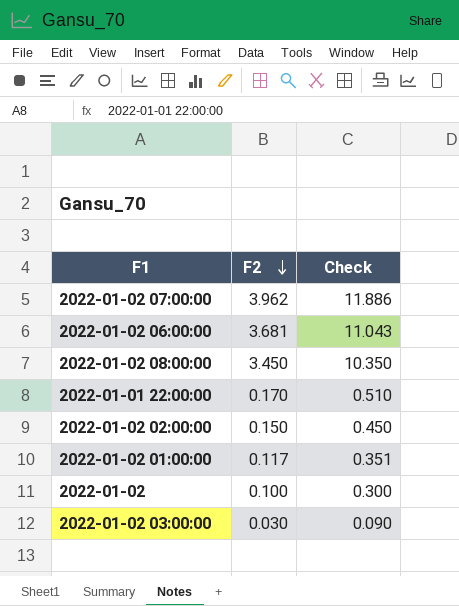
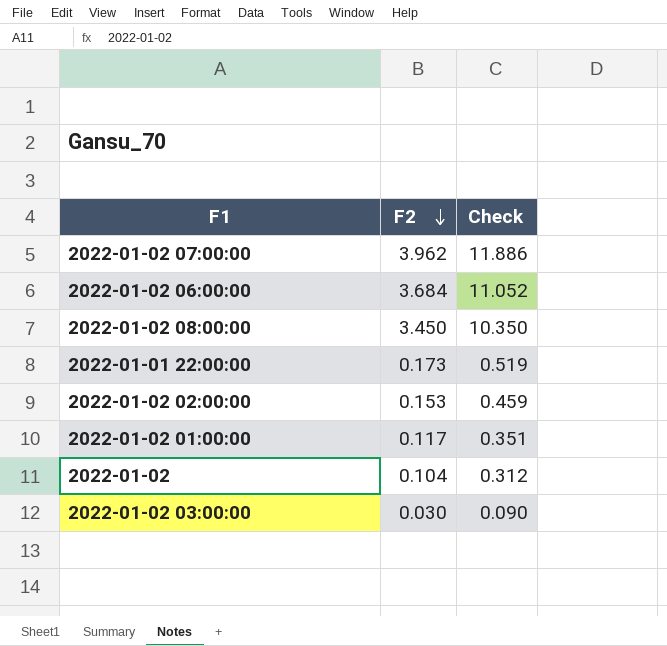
2022-01-02 06:00:00 | F2: 3.681 -> 3.684
2022-01-02 06:00:00 | Check: 11.043 -> 11.052
2022-01-01 22:00:00 | F2: 0.170 -> 0.173
2022-01-01 22:00:00 | Check: 0.510 -> 0.519
2022-01-02 02:00:00 | F2: 0.150 -> 0.153
2022-01-02 02:00:00 | Check: 0.450 -> 0.459
2022-01-02 | F2: 0.100 -> 0.104
2022-01-02 | Check: 0.300 -> 0.312

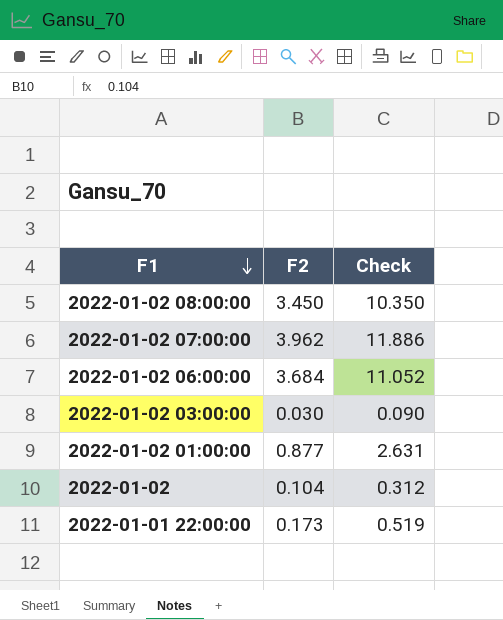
row order: F2 descending -> F1 descending
row 2022-01-02 02:00:00: 0.153 | 0.459 -> none
2022-01-02 01:00:00 | F2: 0.117 -> 0.877
2022-01-02 01:00:00 | Check: 0.351 -> 2.631

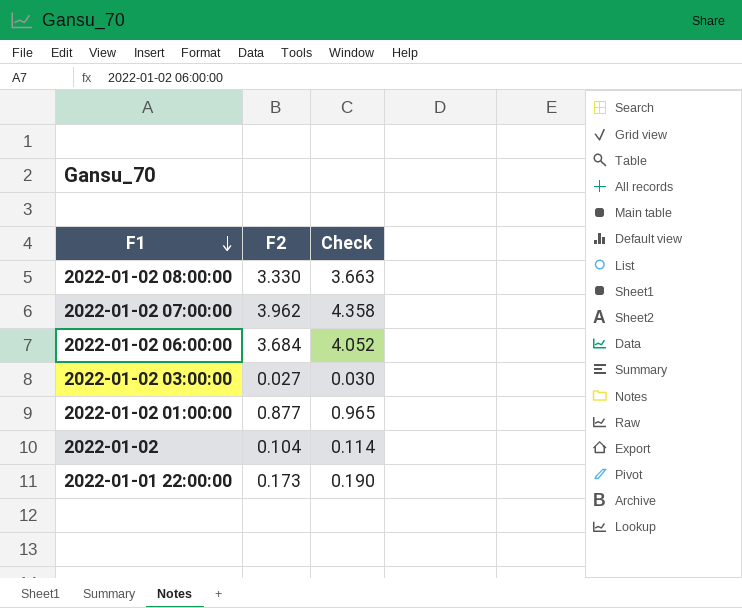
column Check | formula: [F2] * 3 -> [F2] * 1.1
2022-01-02 08:00:00 | F2: 3.450 -> 3.330
2022-01-02 03:00:00 | F2: 0.030 -> 0.027

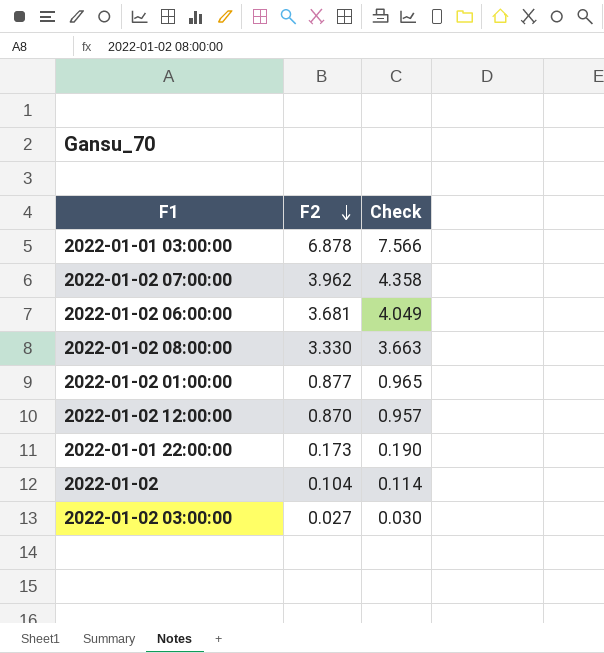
row order: F1 descending -> F2 descending
row 2022-01-01 03:00:00: none -> 6.878 | 7.566
2022-01-02 06:00:00 | F2: 3.684 -> 3.681
2022-01-02 06:00:00 | Check: 4.052 -> 4.049
row 2022-01-02 12:00:00: none -> 0.870 | 0.957

